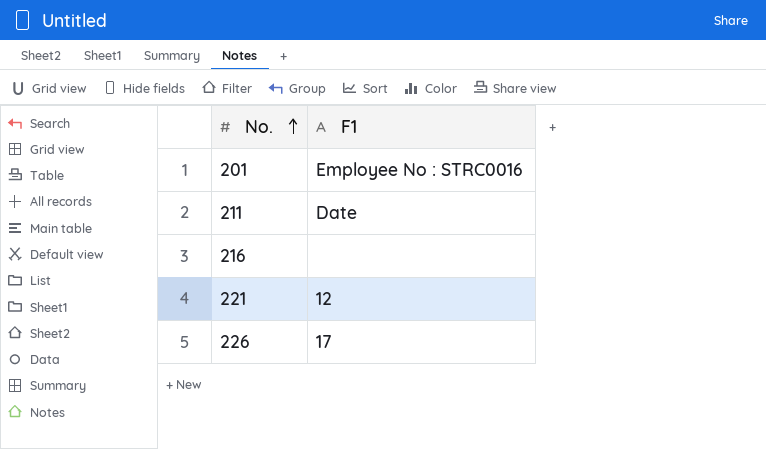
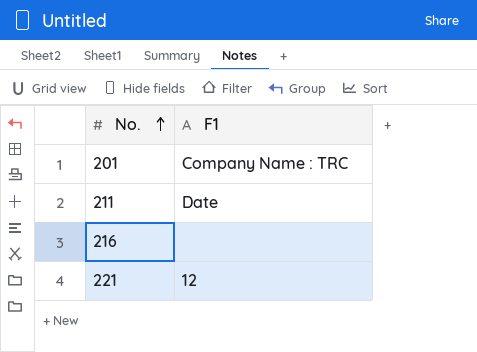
row 226: 17 -> none
201 | F1: Employee No : STRC0016 -> Company Name : TRC

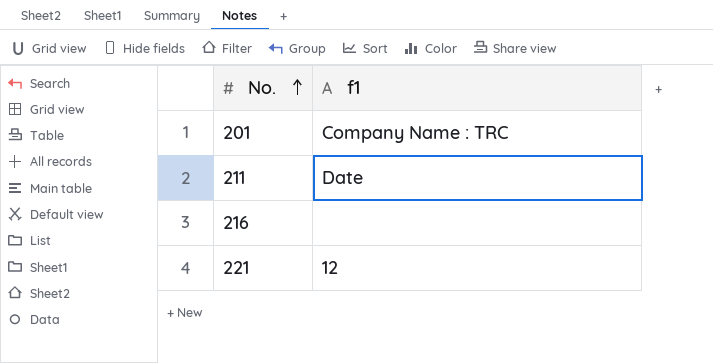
column name: F1 -> f1

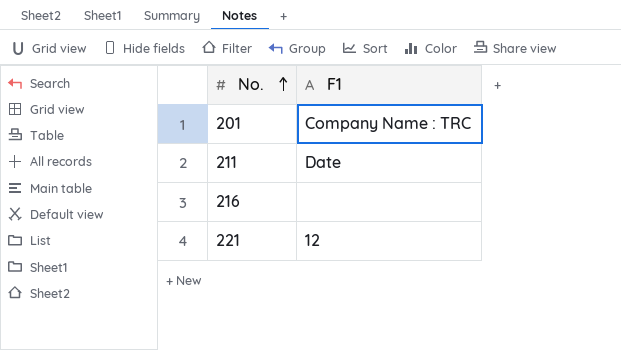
column name: f1 -> F1

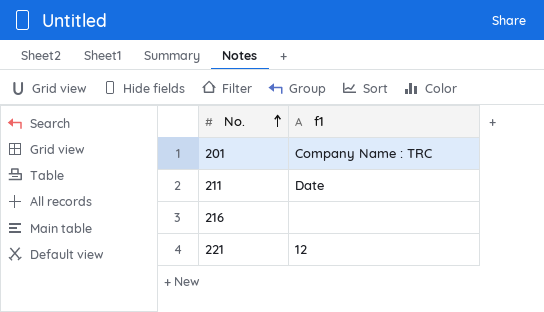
column name: F1 -> f1

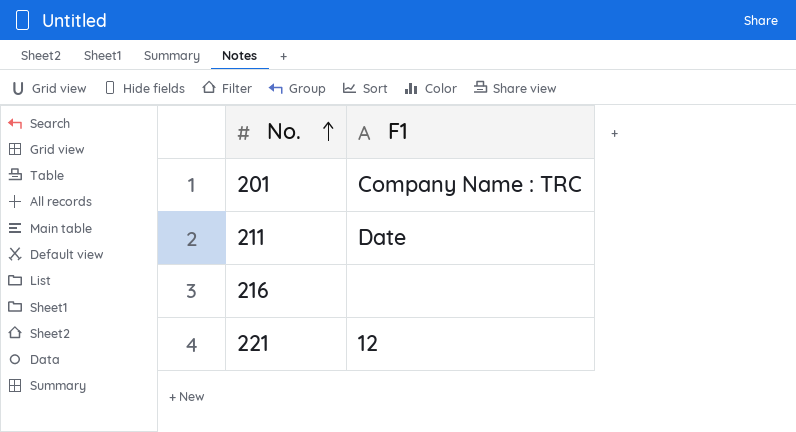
column name: f1 -> F1

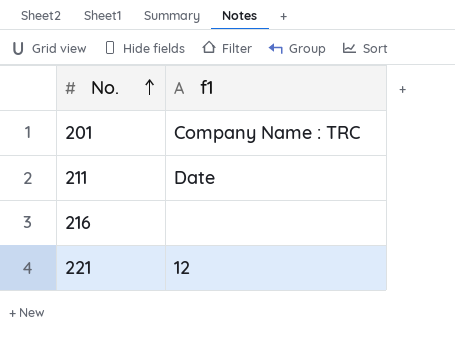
column name: F1 -> f1

